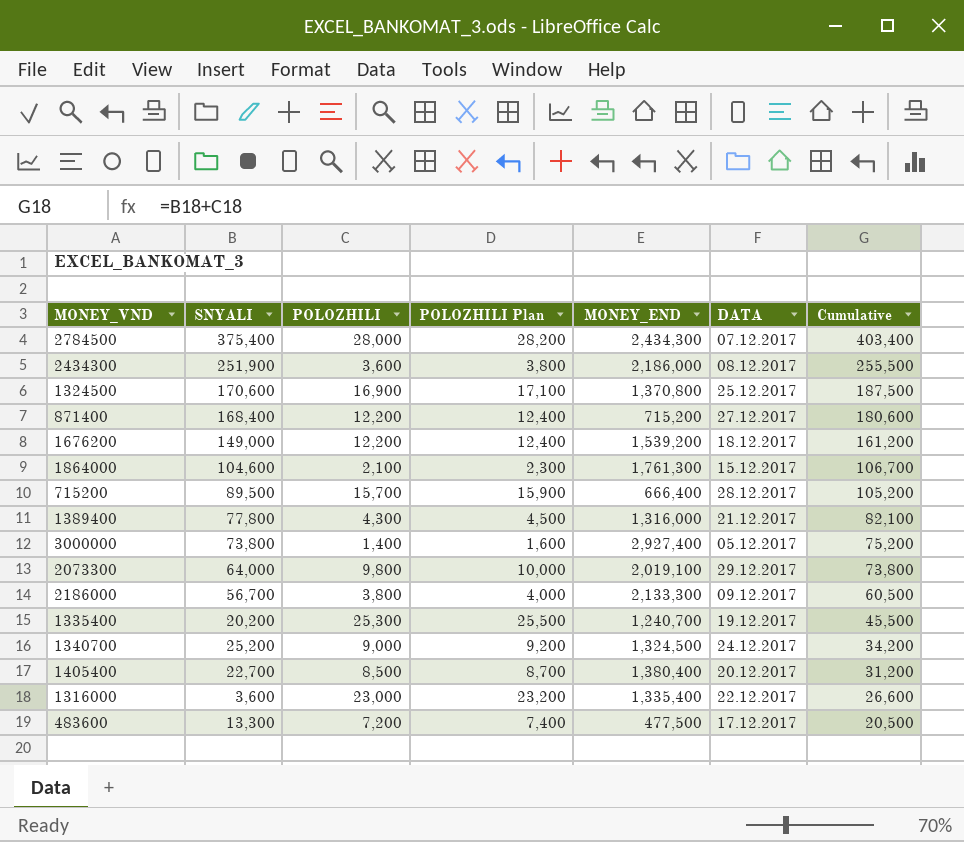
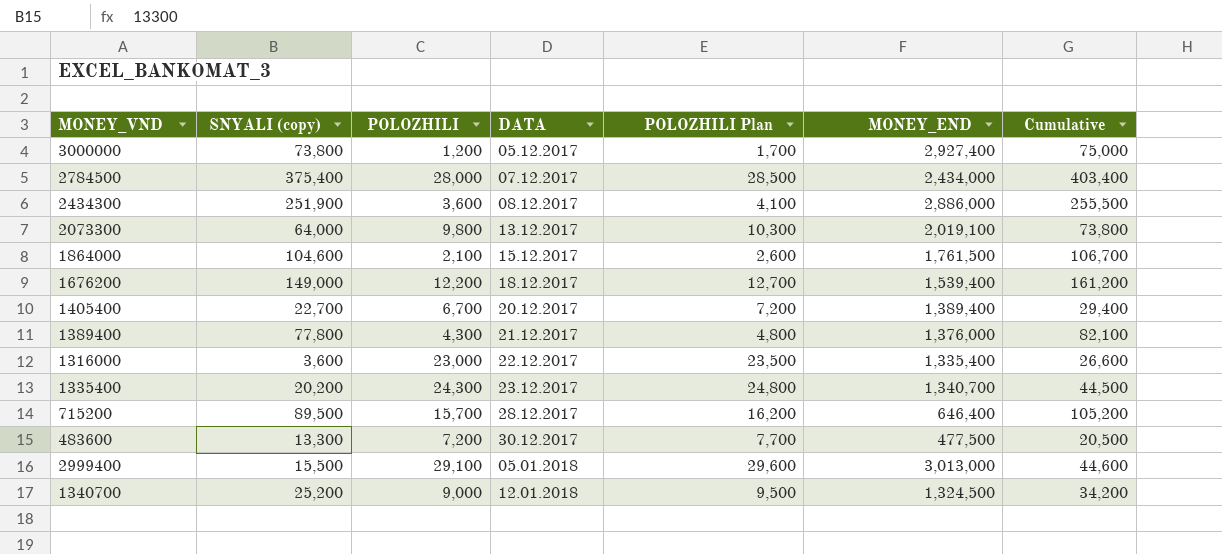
row order: Cumulative descending -> DATA ascending
column name: SNYALI -> SNYALI (copy)
column DATA | position: 6 -> 4
column POLOZHILI Plan | formula: [POLOZHILI] + 200 -> [POLOZHILI] + 500
row 1324500: 170,600 | 16,900 | 17,100 | 1,370,800 | 25.12.2017 | 187,500 -> none
row 871400: 168,400 | 12,200 | 12,400 | 715,200 | 27.12.2017 | 180,600 -> none
row 2186000: 56,700 | 3,800 | 4,000 | 2,133,300 | 09.12.2017 | 60,500 -> none
3000000 | POLOZHILI: 1,400 -> 1,200
3000000 | Cumulative: 75,200 -> 75,000
2784500 | MONEY_END: 2,434,300 -> 2,434,000
2434300 | MONEY_END: 2,186,000 -> 2,886,000
2073300 | DATA: 29.12.2017 -> 13.12.2017
1864000 | MONEY_END: 1,761,300 -> 1,761,500
1676200 | MONEY_END: 1,539,200 -> 1,539,400
1405400 | POLOZHILI: 8,500 -> 6,700
1405400 | MONEY_END: 1,380,400 -> 1,389,400
1405400 | Cumulative: 31,200 -> 29,400
1389400 | MONEY_END: 1,316,000 -> 1,376,000
1335400 | POLOZHILI: 25,300 -> 24,300
1335400 | DATA: 19.12.2017 -> 23.12.2017
1335400 | MONEY_END: 1,240,700 -> 1,340,700
1335400 | Cumulative: 45,500 -> 44,500
715200 | MONEY_END: 666,400 -> 646,400
483600 | DATA: 17.12.2017 -> 30.12.2017
row 2999400: none -> 15,500 | 29,100 | 05.01.2018 | 29,600 | 3,013,000 | 44,600
1340700 | DATA: 24.12.2017 -> 12.01.2018

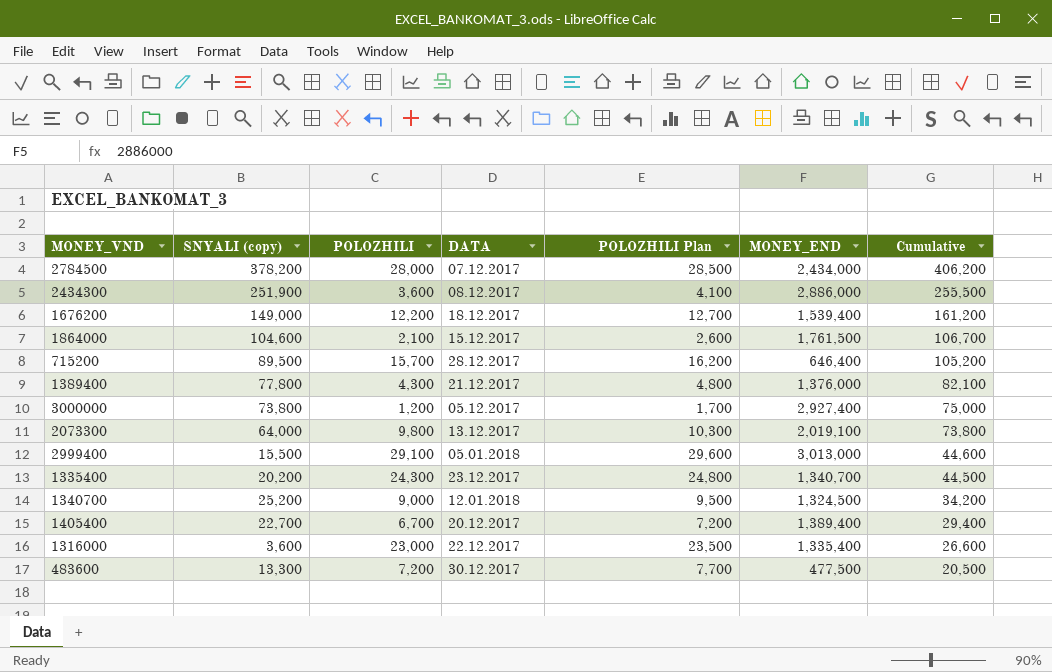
row order: DATA ascending -> Cumulative descending
2784500 | SNYALI (copy): 375,400 -> 378,200
2784500 | Cumulative: 403,400 -> 406,200

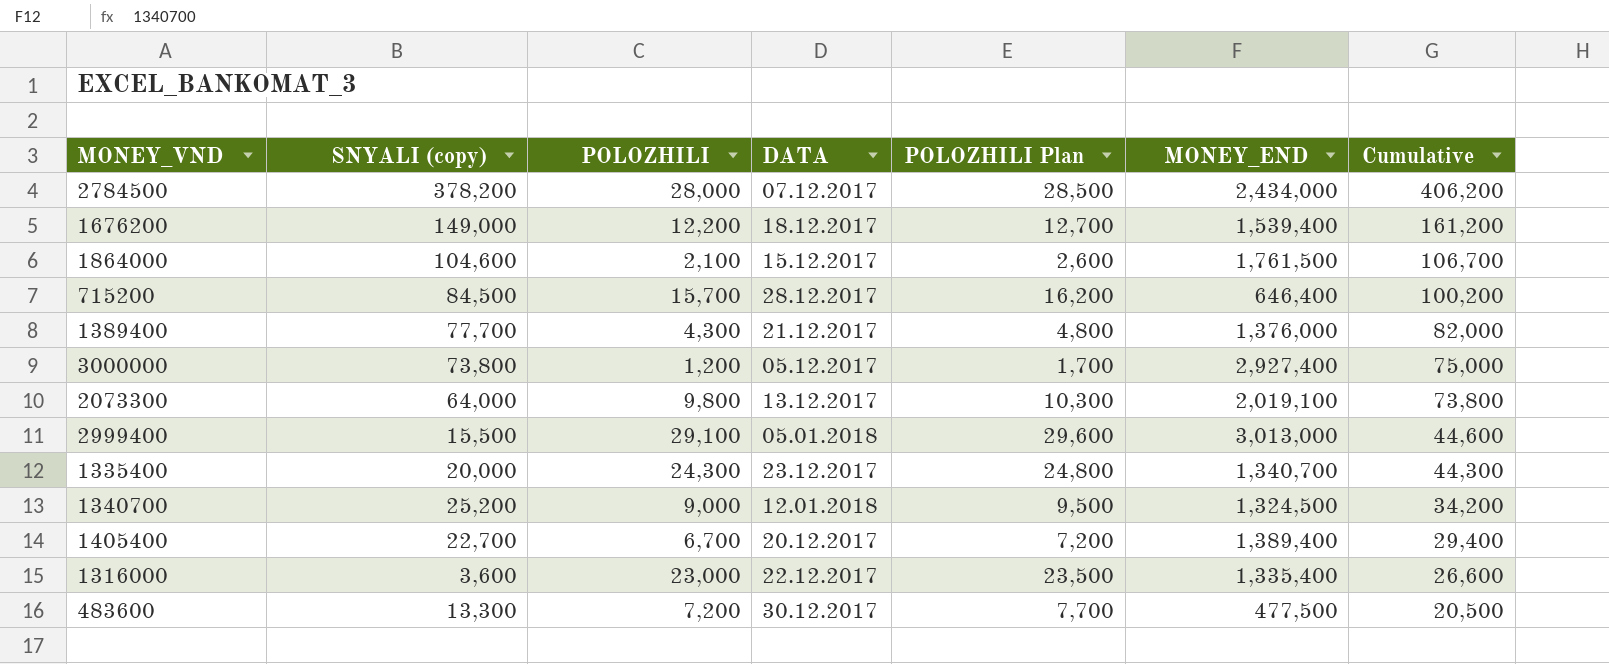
row 2434300: 251,900 | 3,600 | 08.12.2017 | 4,100 | 2,886,000 | 255,500 -> none
715200 | SNYALI (copy): 89,500 -> 84,500
715200 | Cumulative: 105,200 -> 100,200
1389400 | SNYALI (copy): 77,800 -> 77,700
1389400 | Cumulative: 82,100 -> 82,000
1335400 | SNYALI (copy): 20,200 -> 20,000
1335400 | Cumulative: 44,500 -> 44,300

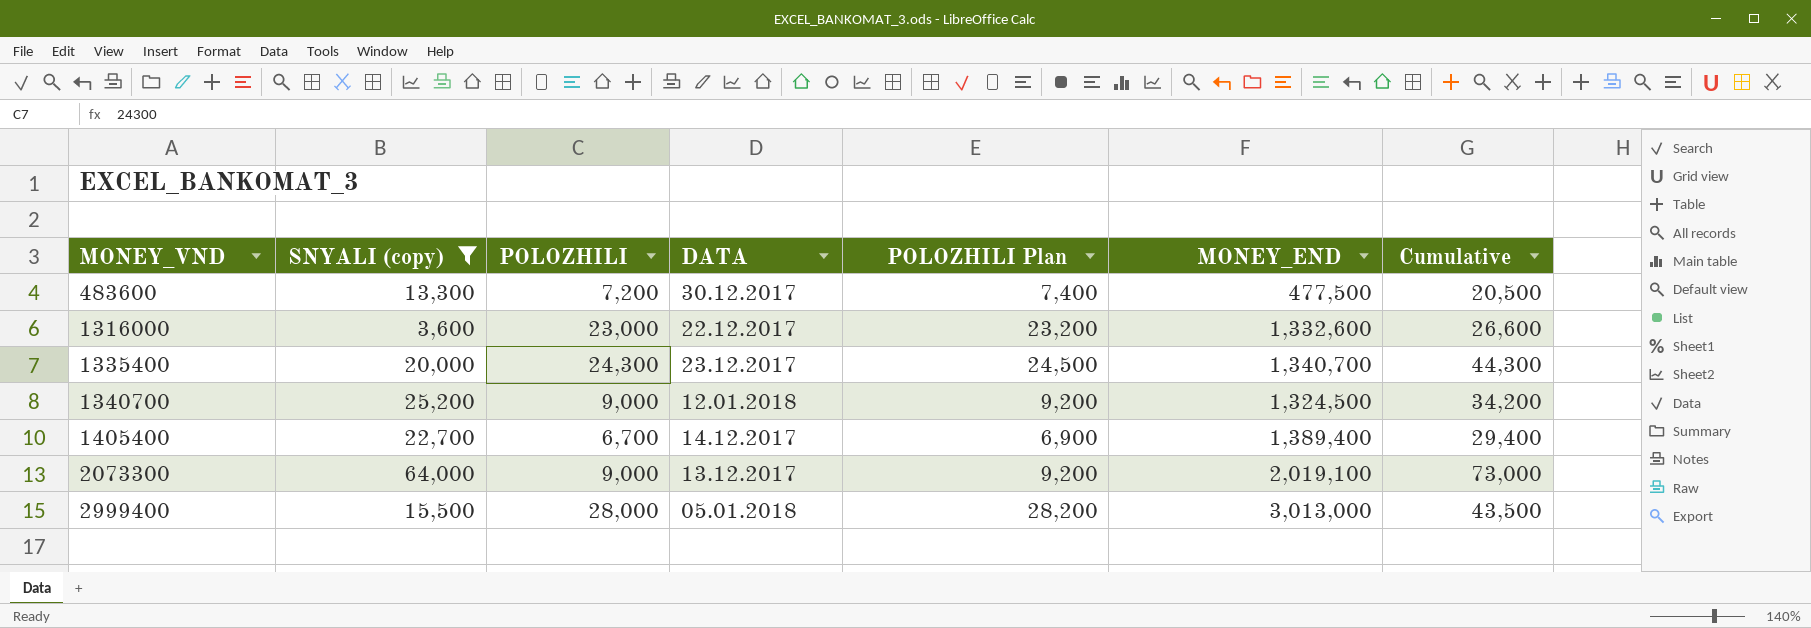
filter: none -> SNYALI (copy) <= 64,000
row order: Cumulative descending -> MONEY_VND ascending
column POLOZHILI Plan | formula: [POLOZHILI] + 500 -> [POLOZHILI] + 200
1316000 | MONEY_END: 1,335,400 -> 1,332,600
1405400 | DATA: 20.12.2017 -> 14.12.2017
2073300 | POLOZHILI: 9,800 -> 9,000
2073300 | Cumulative: 73,800 -> 73,000
2999400 | POLOZHILI: 29,100 -> 28,000
2999400 | Cumulative: 44,600 -> 43,500

